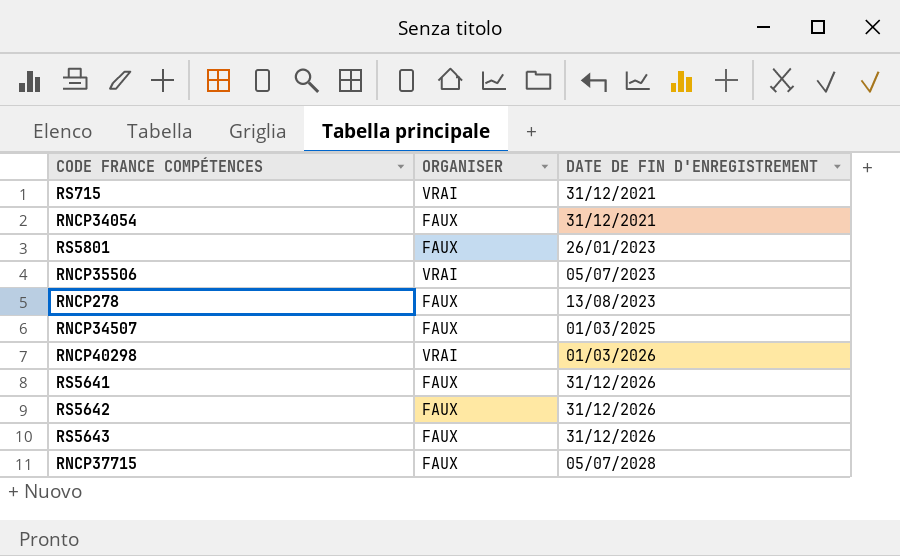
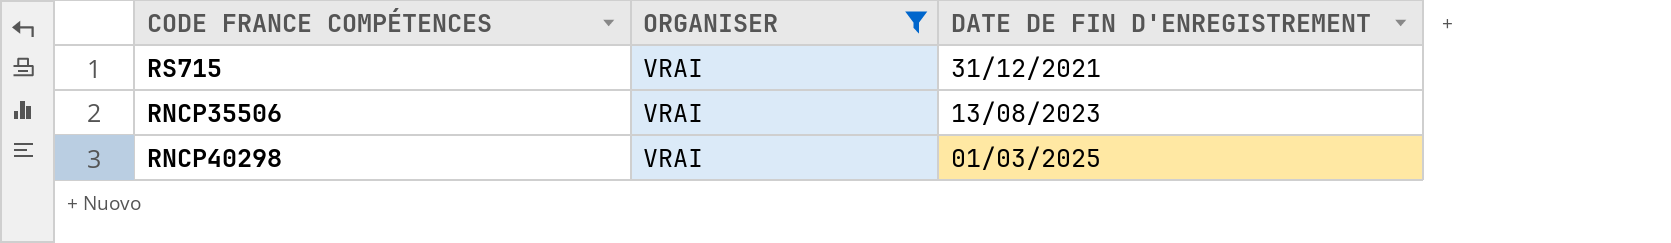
filter: none -> ORGANISER = VRAI
RNCP35506 | DATE DE FIN D'ENREGISTREMENT: 05/07/2023 -> 13/08/2023
RNCP40298 | DATE DE FIN D'ENREGISTREMENT: 01/03/2026 -> 01/03/2025

